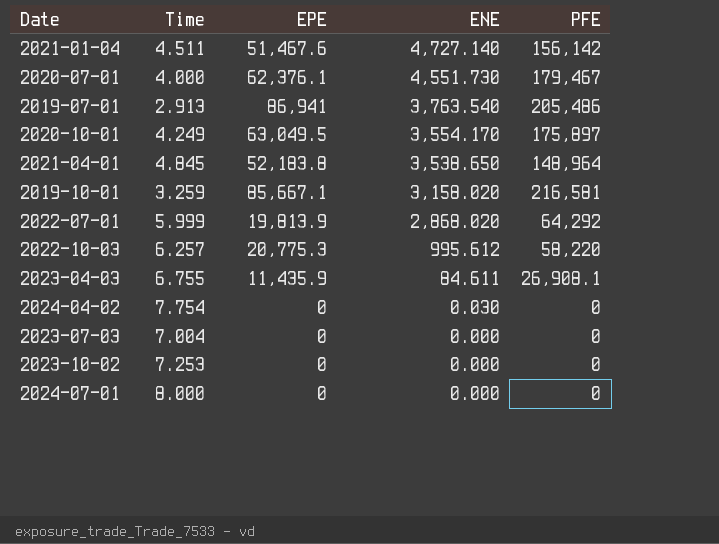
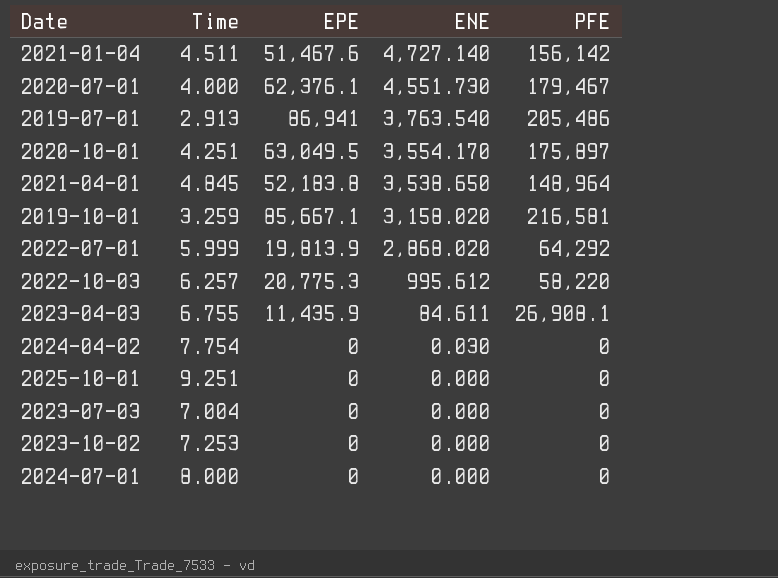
2020-10-01 | Time: 4.249 -> 4.251
row 2025-10-01: none -> 9.251 | 0 | 0.000 | 0

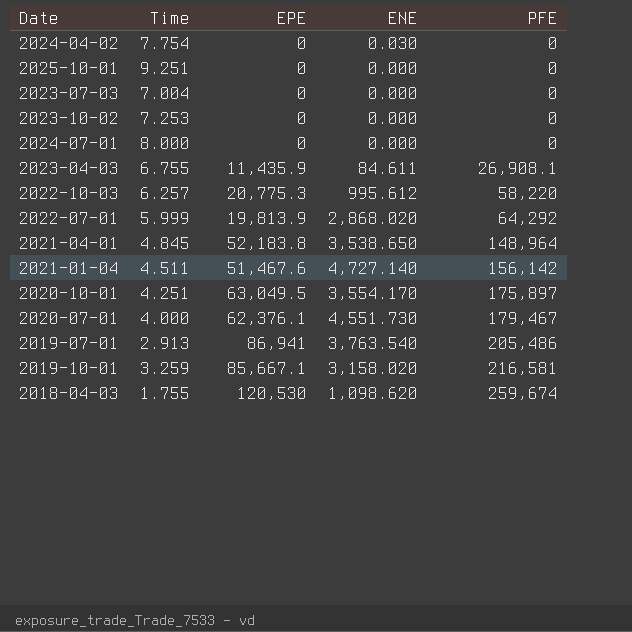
row order: ENE descending -> PFE ascending
row 2018-04-03: none -> 1.755 | 120,530 | 1,098.620 | 259,674

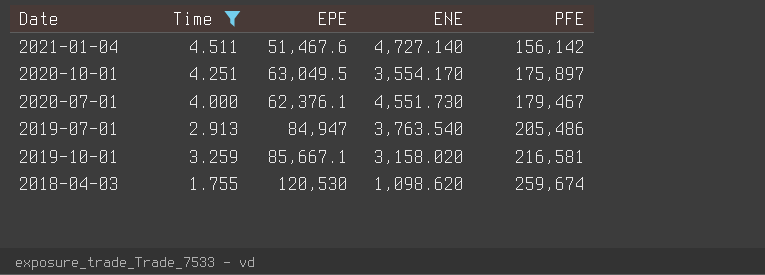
filter: none -> Time <= 4.511
2019-07-01 | EPE: 86,941 -> 84,947

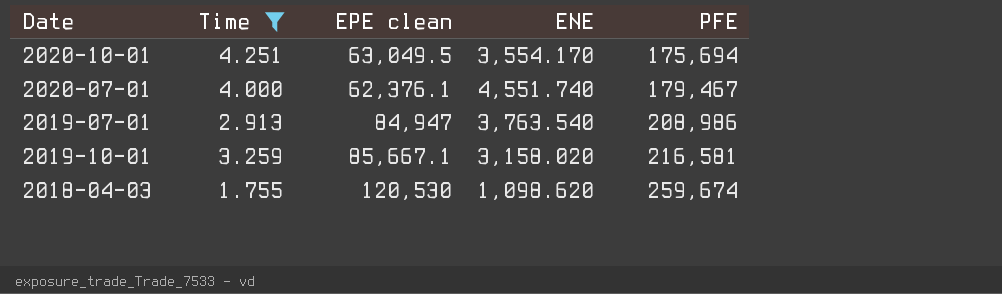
column name: EPE -> EPE clean
row 2021-01-04: 4.511 | 51,467.6 | 4,727.140 | 156,142 -> none
2020-10-01 | PFE: 175,897 -> 175,694
2020-07-01 | ENE: 4,551.730 -> 4,551.740
2019-07-01 | PFE: 205,486 -> 208,986

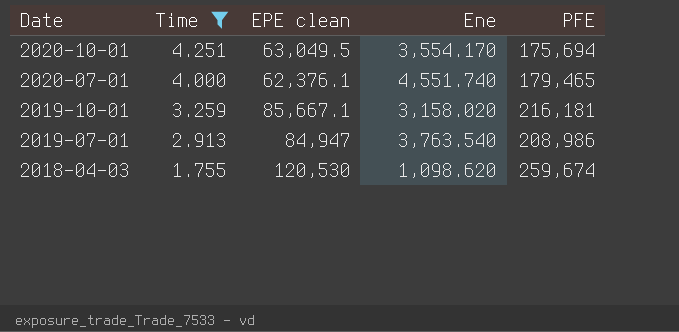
row order: PFE ascending -> Date descending
column name: ENE -> Ene
2020-07-01 | PFE: 179,467 -> 179,465
2019-10-01 | PFE: 216,581 -> 216,181

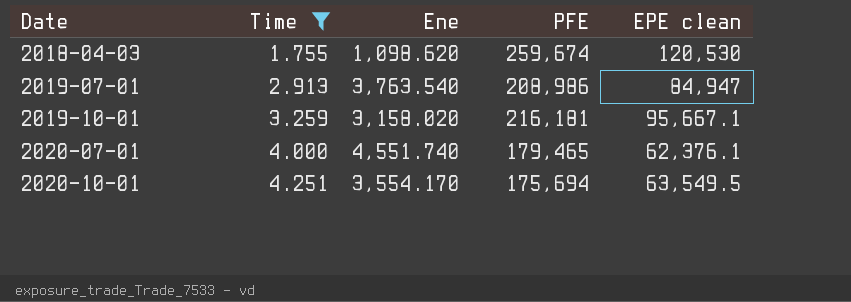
row order: Date descending -> Date ascending
column EPE clean | position: 3 -> 5
2019-10-01 | EPE clean: 85,667.1 -> 95,667.1
2020-10-01 | EPE clean: 63,049.5 -> 63,549.5

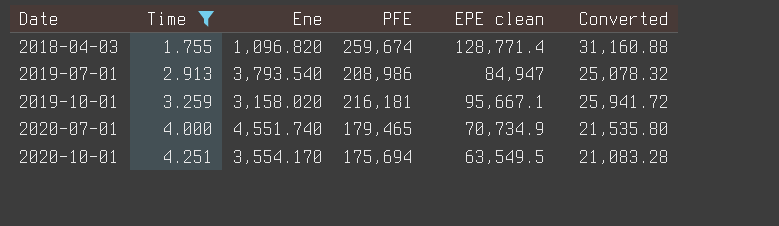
column Converted | formula: none -> [PFE] * 0.12
2018-04-03 | Ene: 1,098.620 -> 1,096.820
2018-04-03 | EPE clean: 120,530 -> 128,771.4
2019-07-01 | Ene: 3,763.540 -> 3,793.540
2020-07-01 | EPE clean: 62,376.1 -> 70,734.9

